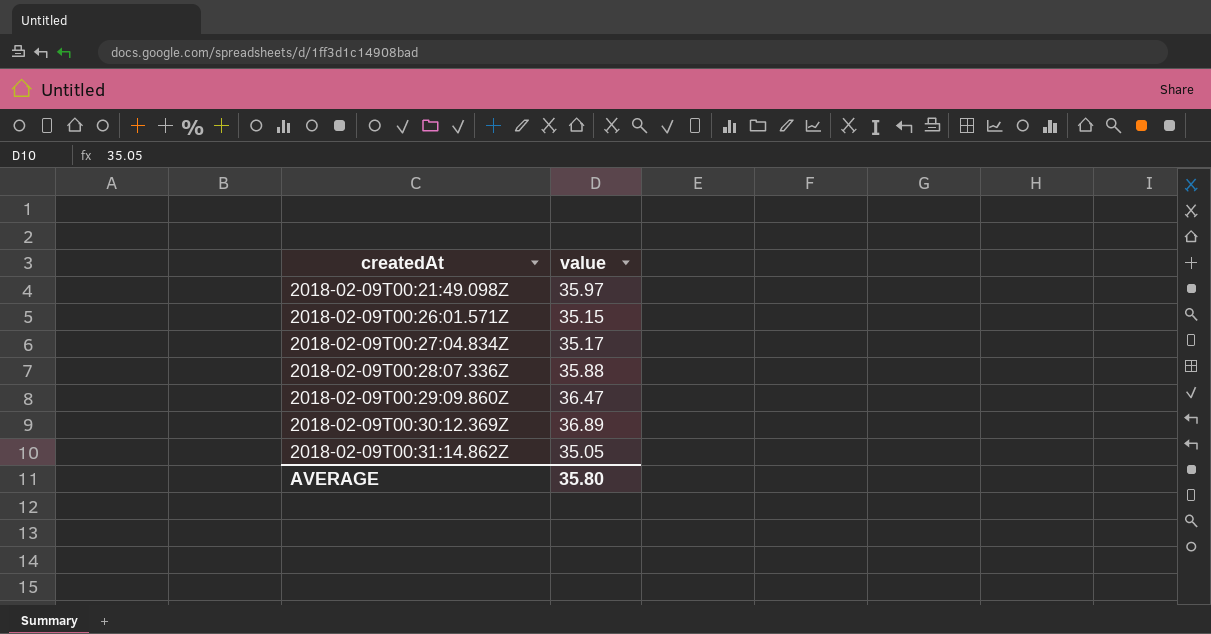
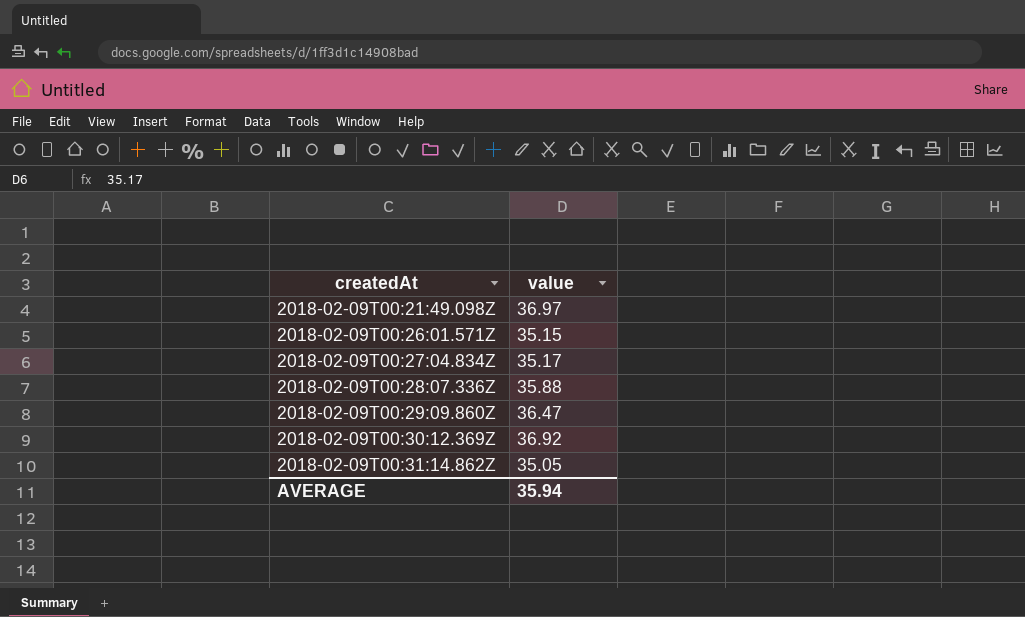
2018-02-09T00:21:49.098Z | value: 35.97 -> 36.97
2018-02-09T00:30:12.369Z | value: 36.89 -> 36.92
AVERAGE | value: 35.80 -> 35.94

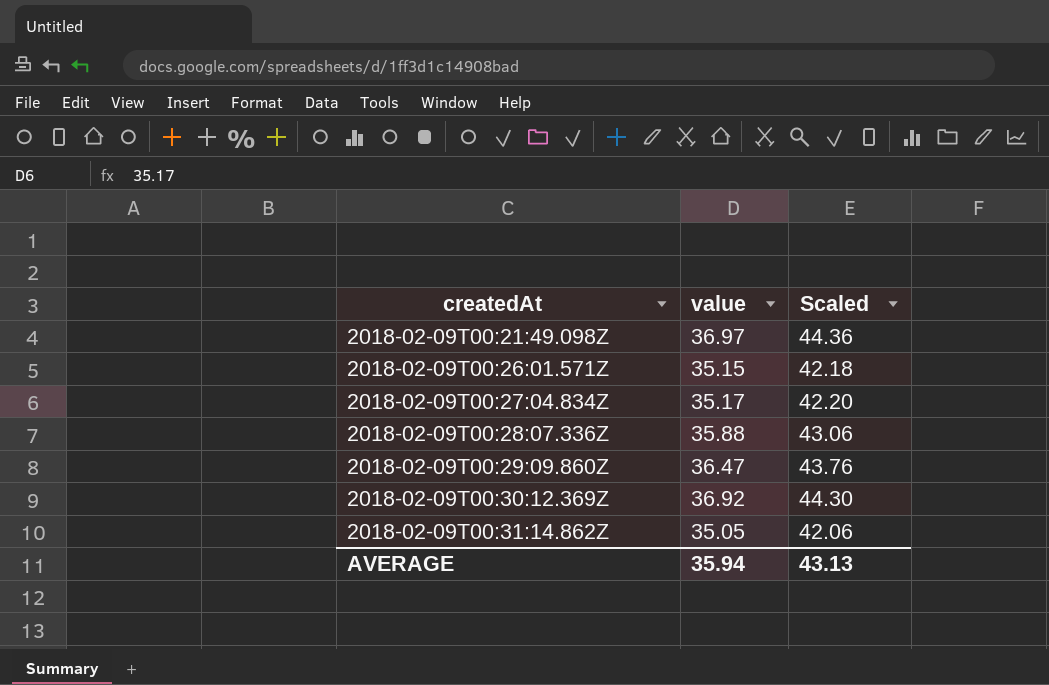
column Scaled | formula: none -> [value] * 1.2

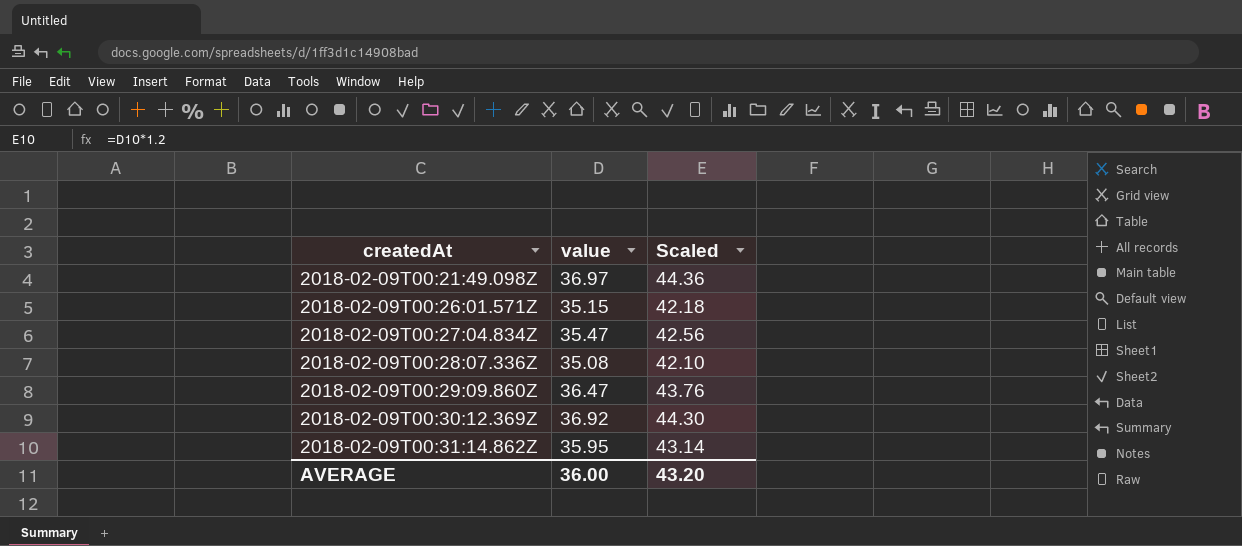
2018-02-09T00:27:04.834Z | value: 35.17 -> 35.47
2018-02-09T00:27:04.834Z | Scaled: 42.20 -> 42.56
2018-02-09T00:28:07.336Z | value: 35.88 -> 35.08
2018-02-09T00:28:07.336Z | Scaled: 43.06 -> 42.10
2018-02-09T00:31:14.862Z | value: 35.05 -> 35.95
2018-02-09T00:31:14.862Z | Scaled: 42.06 -> 43.14
AVERAGE | value: 35.94 -> 36.00
AVERAGE | Scaled: 43.13 -> 43.20

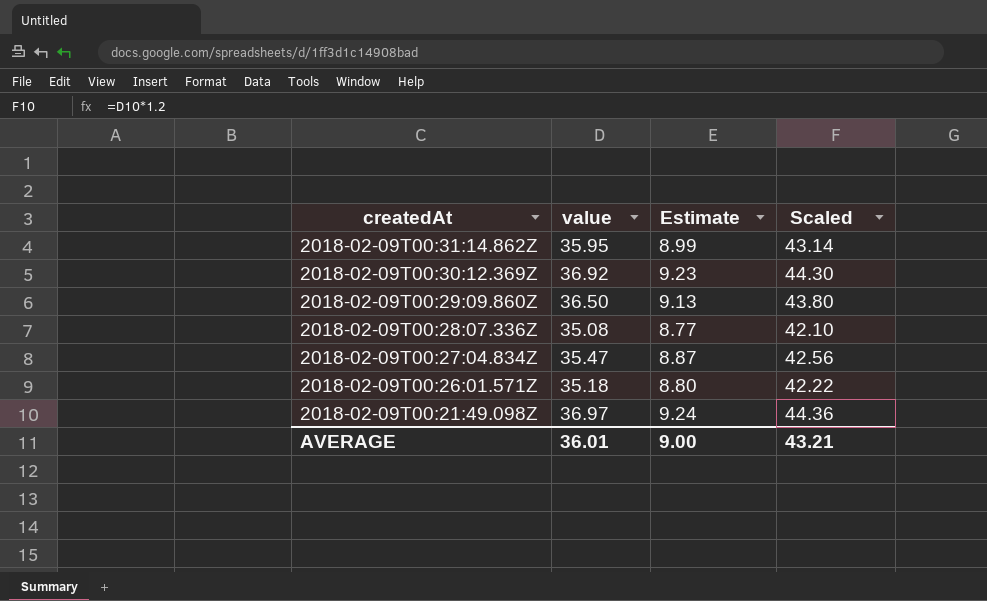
row order: createdAt ascending -> createdAt descending
column Estimate | formula: none -> [value] * 0.25
2018-02-09T00:29:09.860Z | value: 36.47 -> 36.50
2018-02-09T00:29:09.860Z | Scaled: 43.76 -> 43.80
2018-02-09T00:26:01.571Z | value: 35.15 -> 35.18
2018-02-09T00:26:01.571Z | Scaled: 42.18 -> 42.22
AVERAGE | value: 36.00 -> 36.01
AVERAGE | Scaled: 43.20 -> 43.21

